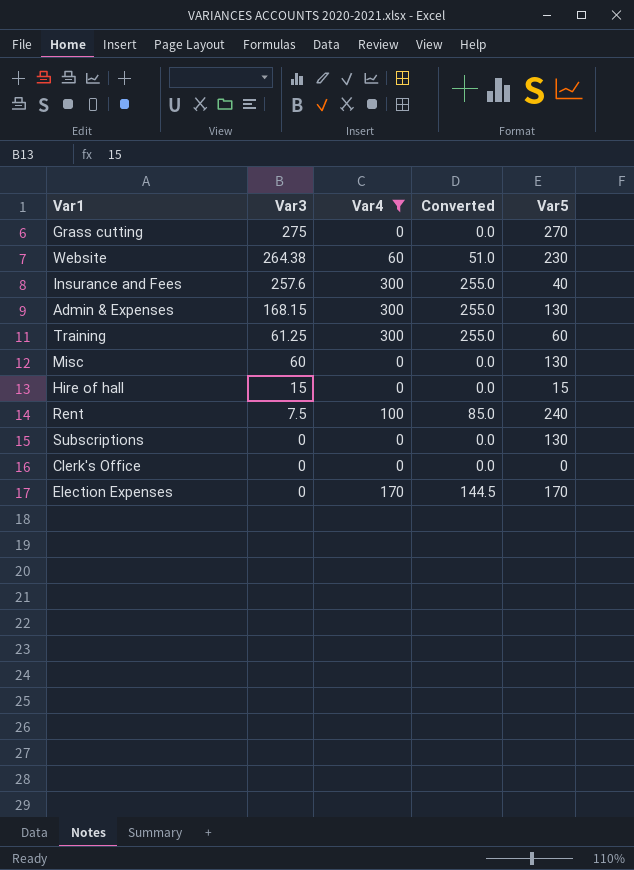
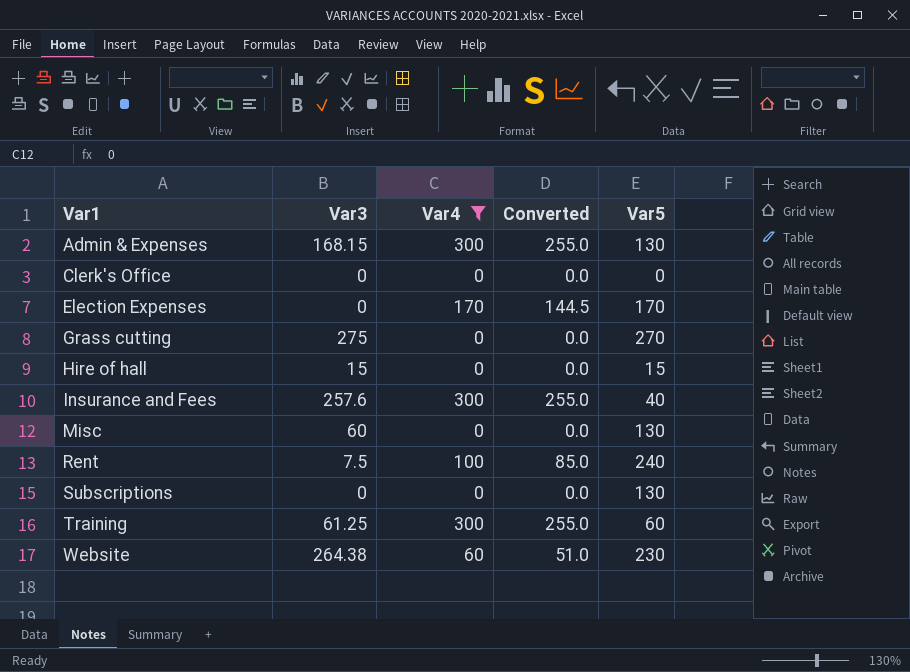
row order: Var3 descending -> Var1 ascending

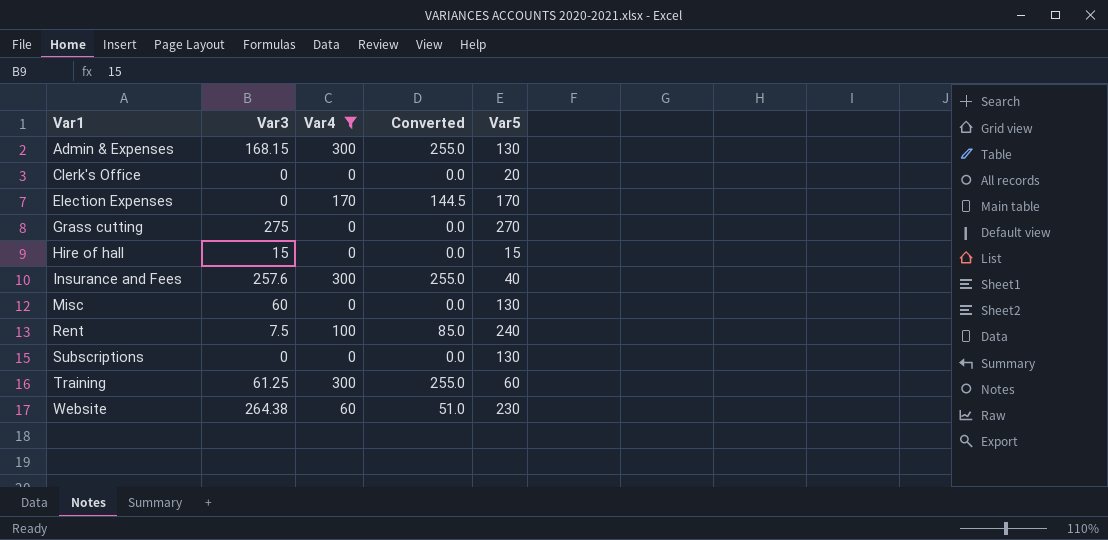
Clerk's Office | Var5: 0 -> 20

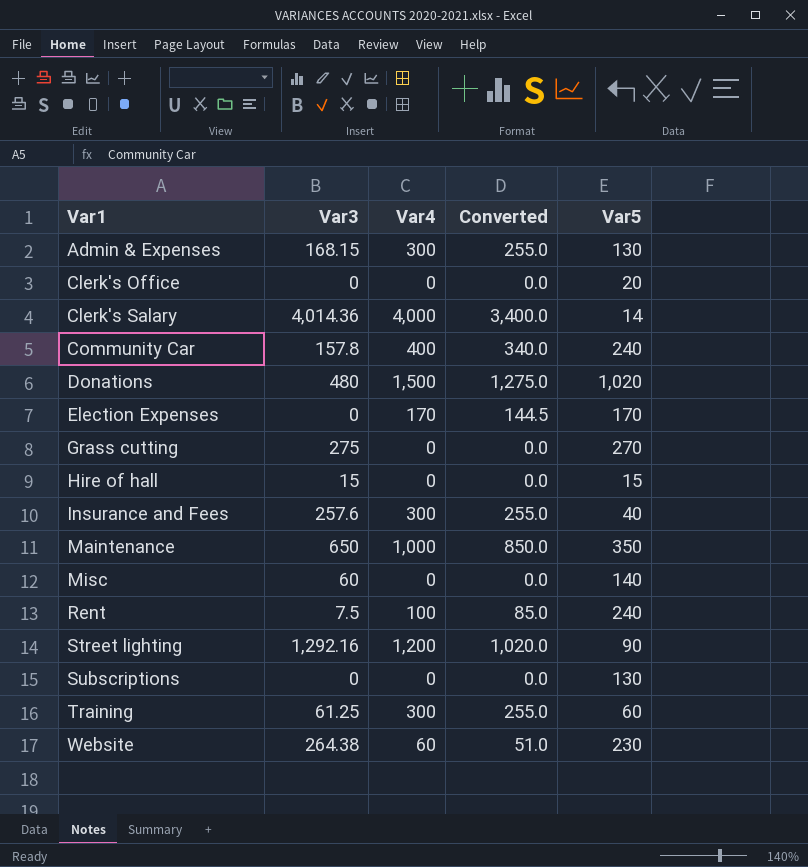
filter: Var4 <= 300 -> none
Misc | Var5: 130 -> 140

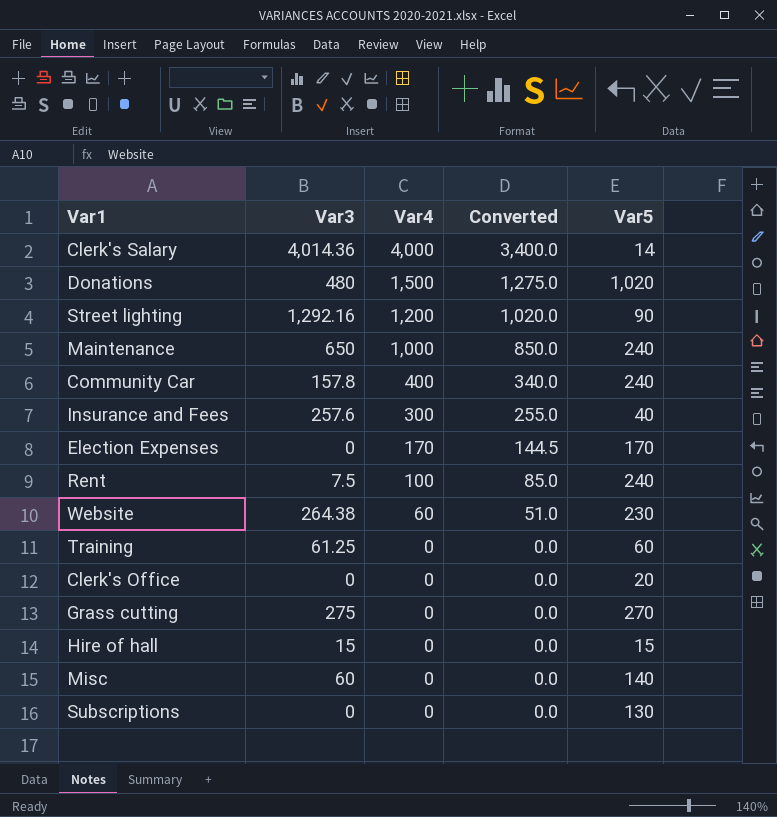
row order: Var1 ascending -> Var4 descending
row Admin & Expenses: 168.15 | 300 | 255.0 | 130 -> none
Maintenance | Var5: 350 -> 240
Training | Var4: 300 -> 0
Training | Converted: 255.0 -> 0.0

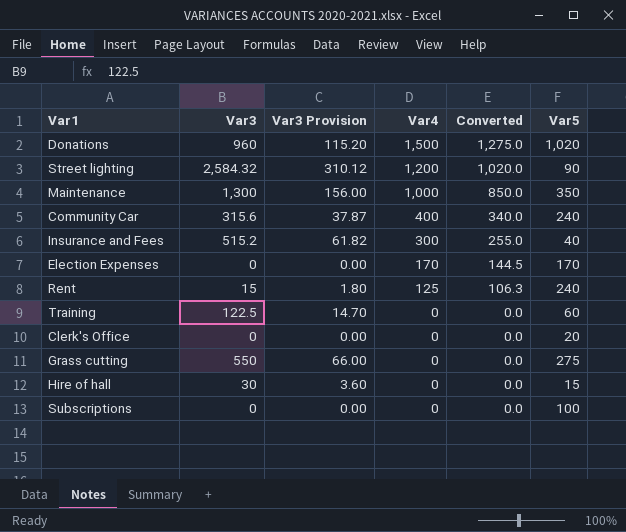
column Var3 Provision | formula: none -> [Var3] * 0.12
row Clerk's Salary: 4,014.36 | 4,000 | 3,400.0 | 14 -> none
row Website: 264.38 | 60 | 51.0 | 230 -> none
row Misc: 60 | 0 | 0.0 | 140 -> none
Donations | Var3: 480 -> 960
Street lighting | Var3: 1,292.16 -> 2,584.32
Maintenance | Var3: 650 -> 1,300
Maintenance | Var5: 240 -> 350
Community Car | Var3: 157.8 -> 315.6
Insurance and Fees | Var3: 257.6 -> 515.2
Rent | Var3: 7.5 -> 15
Rent | Var4: 100 -> 125
Rent | Converted: 85.0 -> 106.3
Training | Var3: 61.25 -> 122.5
Grass cutting | Var3: 275 -> 550
Grass cutting | Var5: 270 -> 275
Hire of hall | Var3: 15 -> 30
Subscriptions | Var5: 130 -> 100

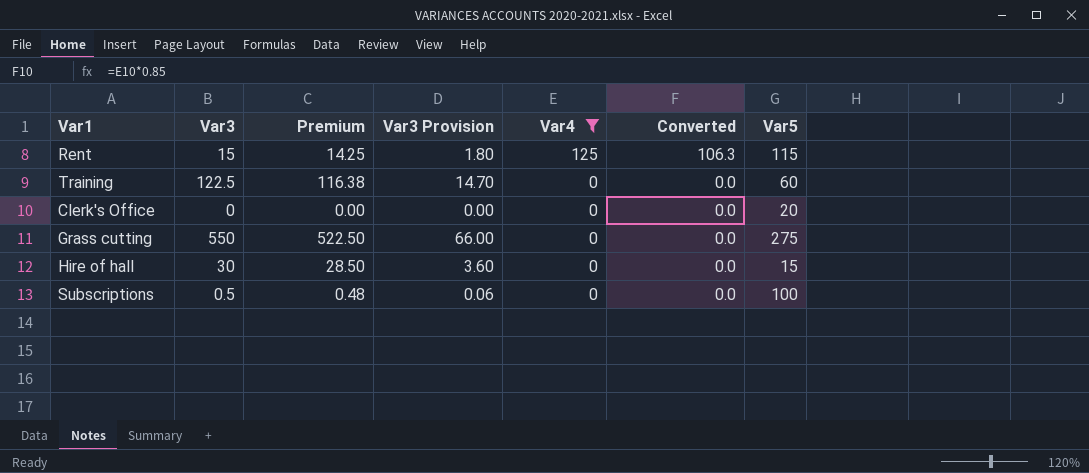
filter: none -> Var4 <= 125
column Premium | formula: none -> [Var3] * 0.95
Rent | Var5: 240 -> 115
Subscriptions | Var3: 0 -> 0.5
Subscriptions | Var3 Provision: 0.00 -> 0.06

